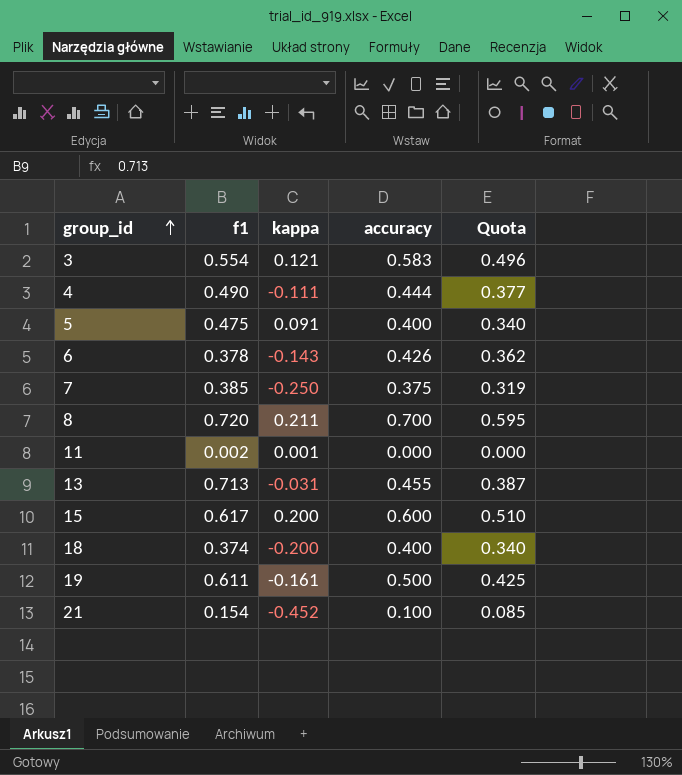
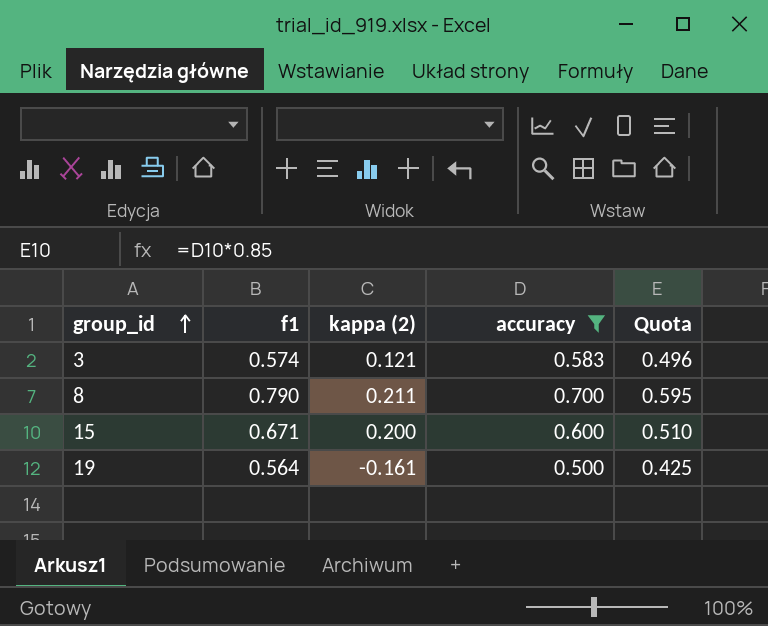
filter: none -> accuracy >= 0.500
column name: kappa -> kappa (2)
3 | f1: 0.554 -> 0.574
8 | f1: 0.720 -> 0.790
15 | f1: 0.617 -> 0.671
19 | f1: 0.611 -> 0.564

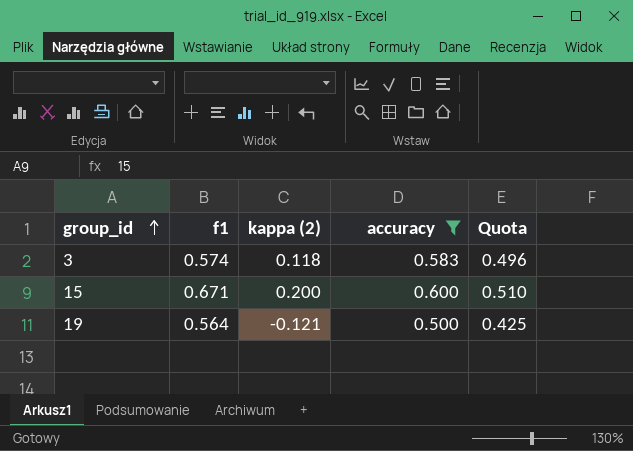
row 8: 0.790 | 0.211 | 0.700 | 0.595 -> none
3 | kappa (2): 0.121 -> 0.118
19 | kappa (2): -0.161 -> -0.121

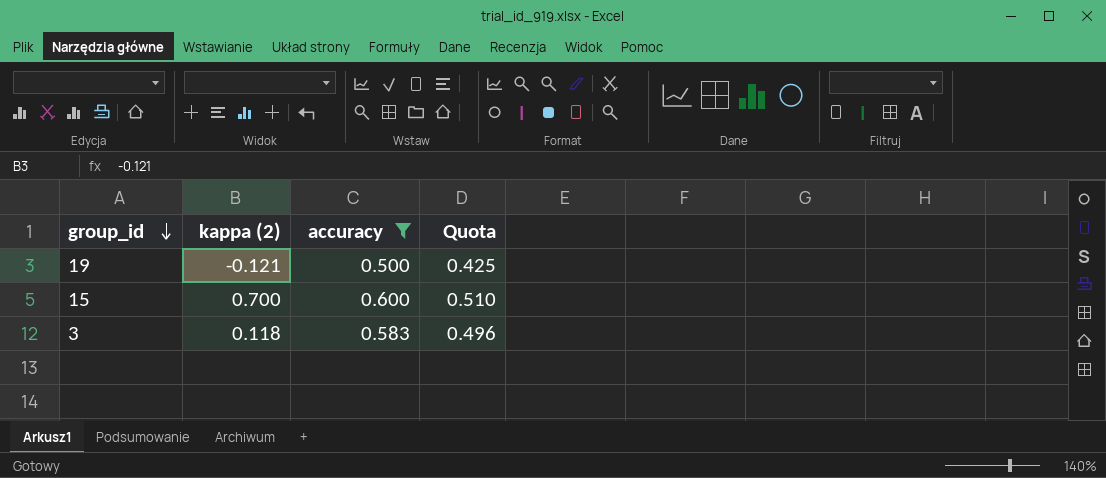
row order: group_id ascending -> group_id descending
column f1 | position: 2 -> none
15 | kappa (2): 0.200 -> 0.700

